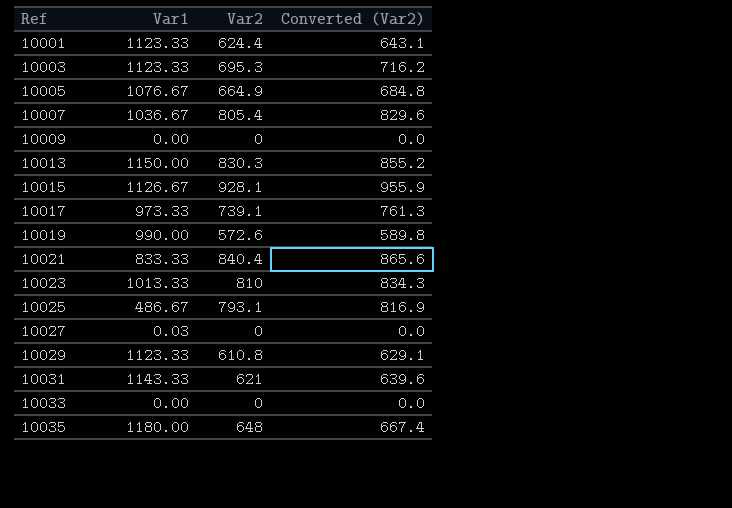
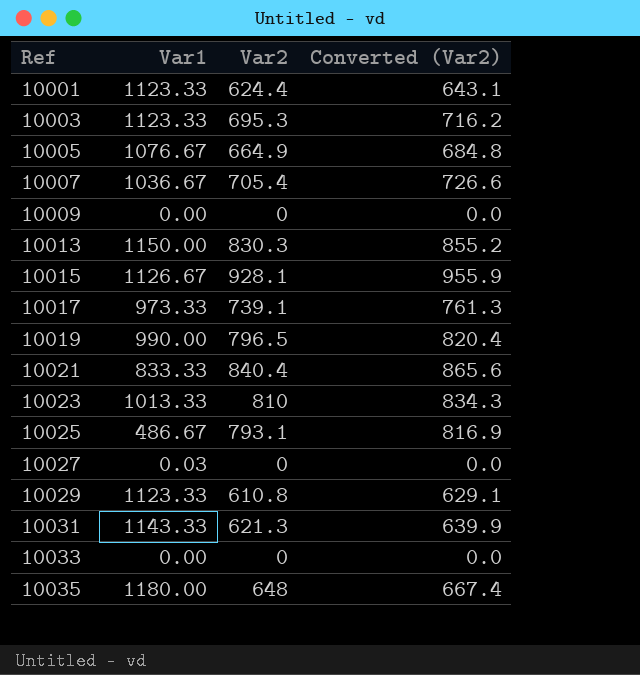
10007 | Var2: 805.4 -> 705.4
10007 | Converted (Var2): 829.6 -> 726.6
10019 | Var2: 572.6 -> 796.5
10019 | Converted (Var2): 589.8 -> 820.4
10031 | Var2: 621 -> 621.3
10031 | Converted (Var2): 639.6 -> 639.9

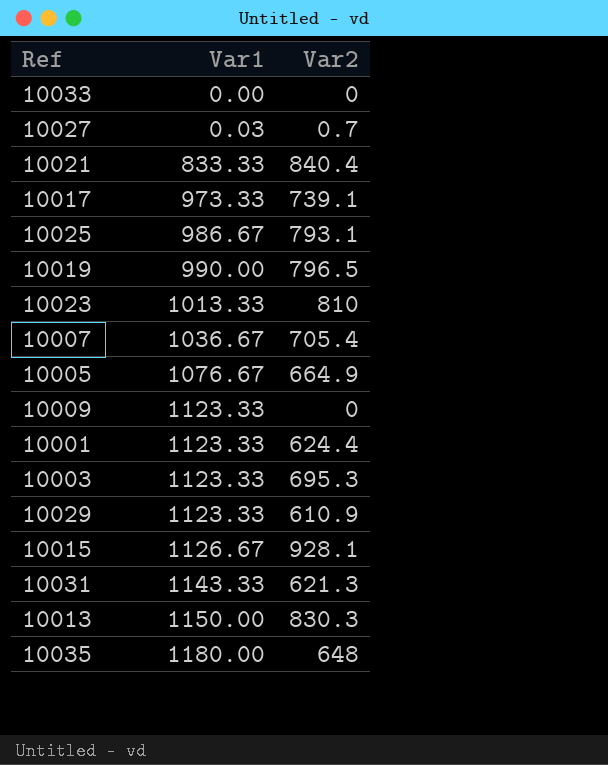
row order: Ref ascending -> Var1 ascending
column Converted (Var2) | formula: [Var2] * 1.03 -> none
10027 | Var2: 0 -> 0.7
10025 | Var1: 486.67 -> 986.67
10009 | Var1: 0.00 -> 1123.33
10029 | Var2: 610.8 -> 610.9

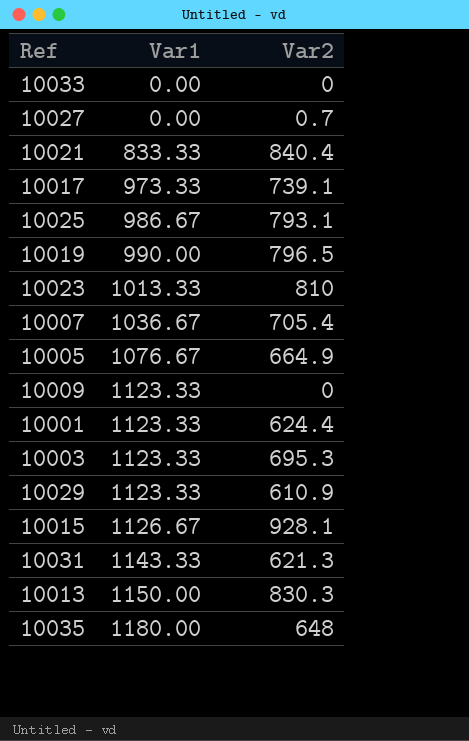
10027 | Var1: 0.03 -> 0.00

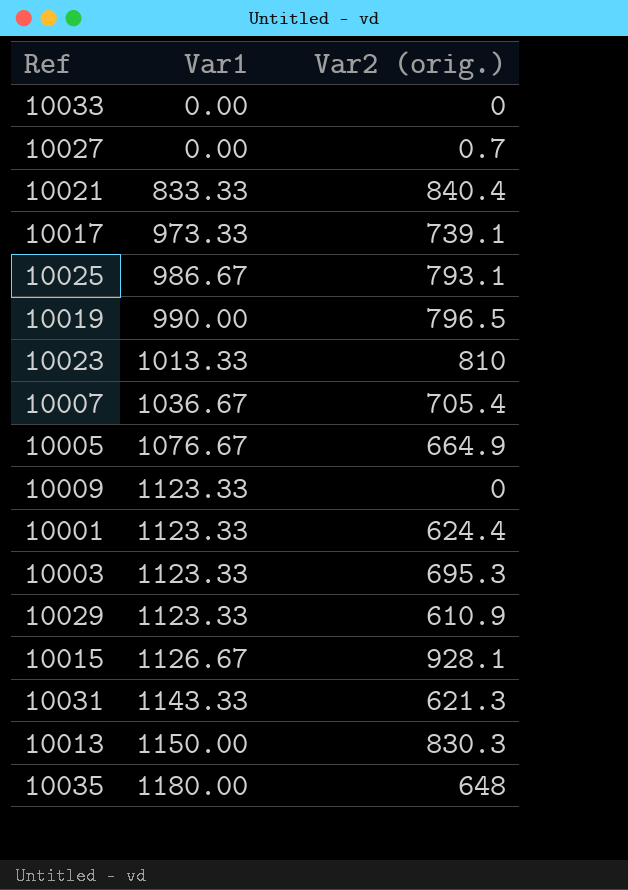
column name: Var2 -> Var2 (orig.)

